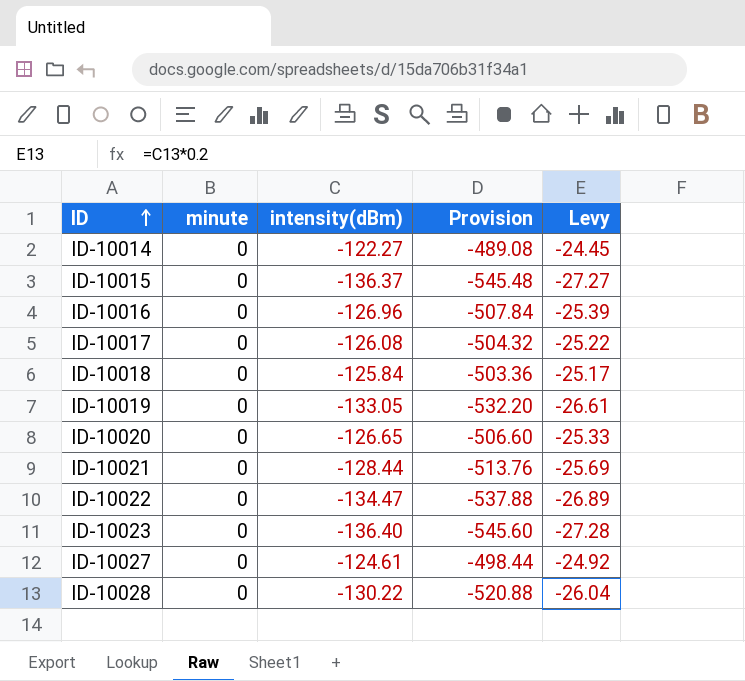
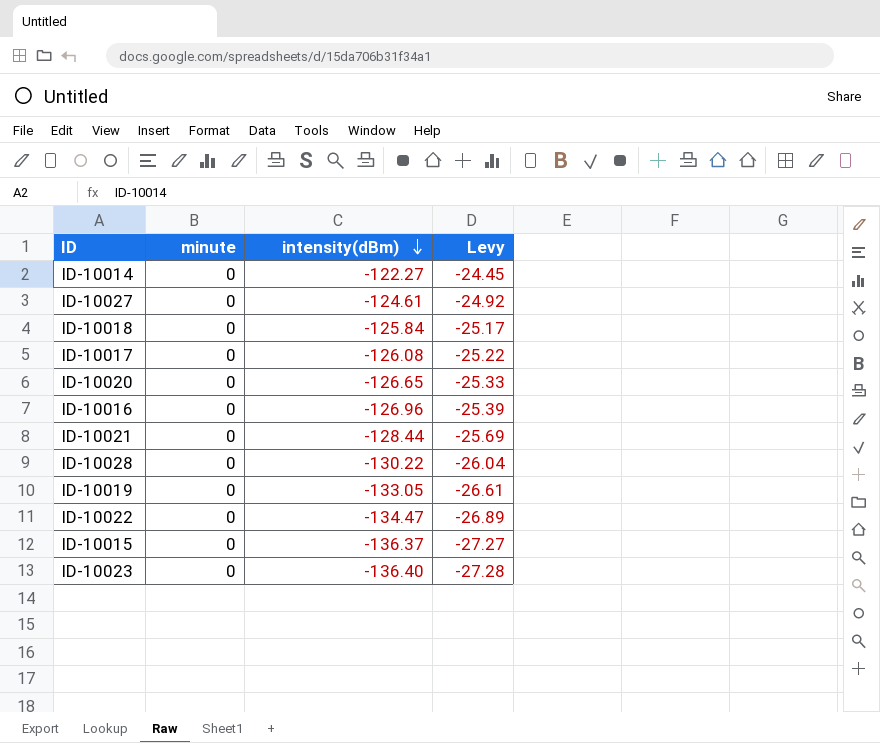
row order: ID ascending -> intensity(dBm) descending
column Provision | formula: [intensity(dBm)] * 4 -> none

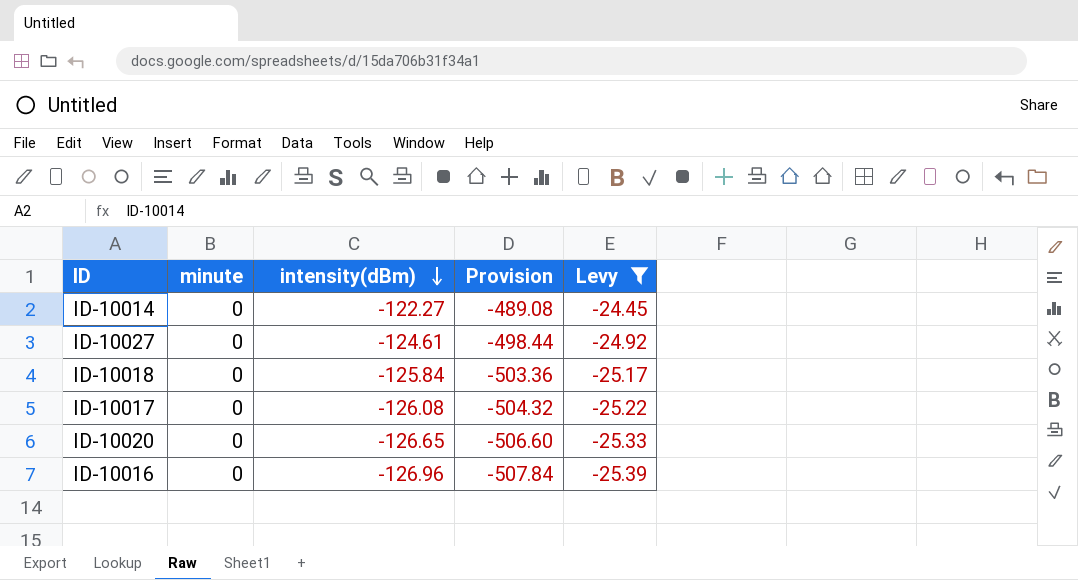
filter: none -> Levy >= -25.39
column Provision | formula: none -> [intensity(dBm)] * 4

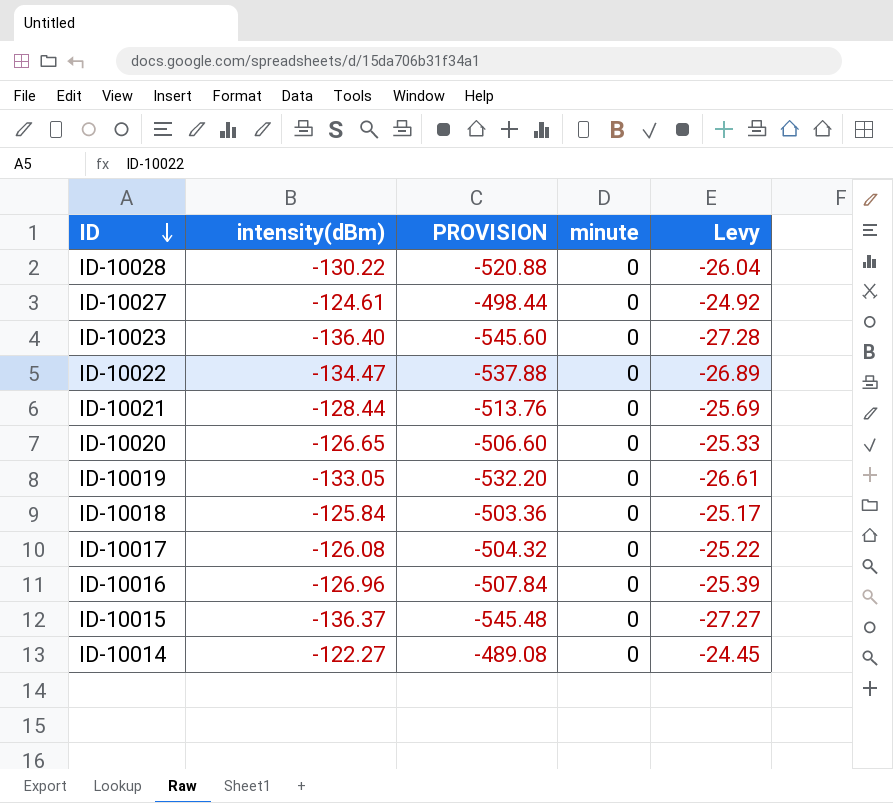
filter: Levy >= -25.39 -> none
row order: intensity(dBm) descending -> ID descending
column name: Provision -> PROVISION
column minute | position: 2 -> 4

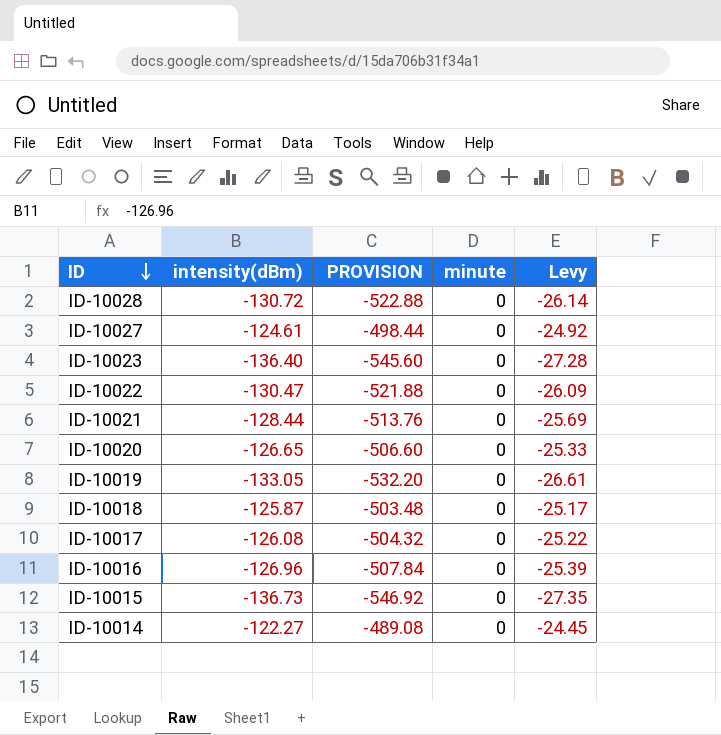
ID-10028 | intensity(dBm): -130.22 -> -130.72
ID-10028 | PROVISION: -520.88 -> -522.88
ID-10028 | Levy: -26.04 -> -26.14
ID-10022 | intensity(dBm): -134.47 -> -130.47
ID-10022 | PROVISION: -537.88 -> -521.88
ID-10022 | Levy: -26.89 -> -26.09
ID-10018 | intensity(dBm): -125.84 -> -125.87
ID-10018 | PROVISION: -503.36 -> -503.48
ID-10015 | intensity(dBm): -136.37 -> -136.73
ID-10015 | PROVISION: -545.48 -> -546.92
ID-10015 | Levy: -27.27 -> -27.35

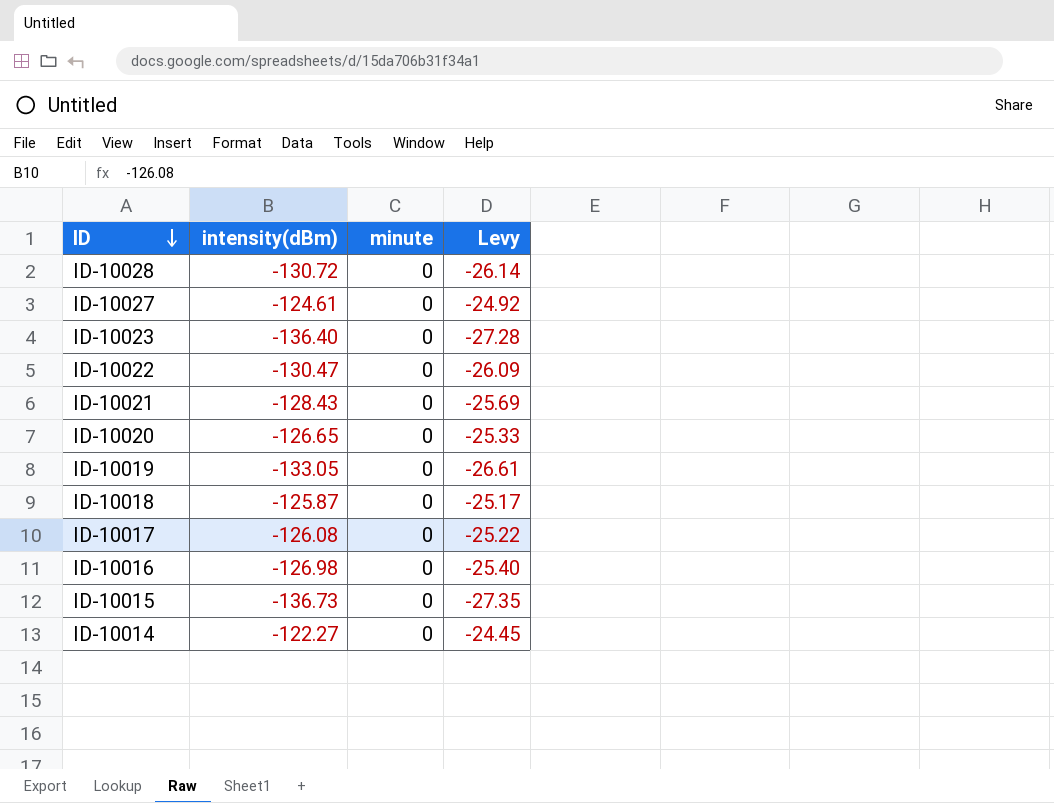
column PROVISION | formula: [intensity(dBm)] * 4 -> none
ID-10021 | intensity(dBm): -128.44 -> -128.43
ID-10016 | intensity(dBm): -126.96 -> -126.98
ID-10016 | Levy: -25.39 -> -25.40

